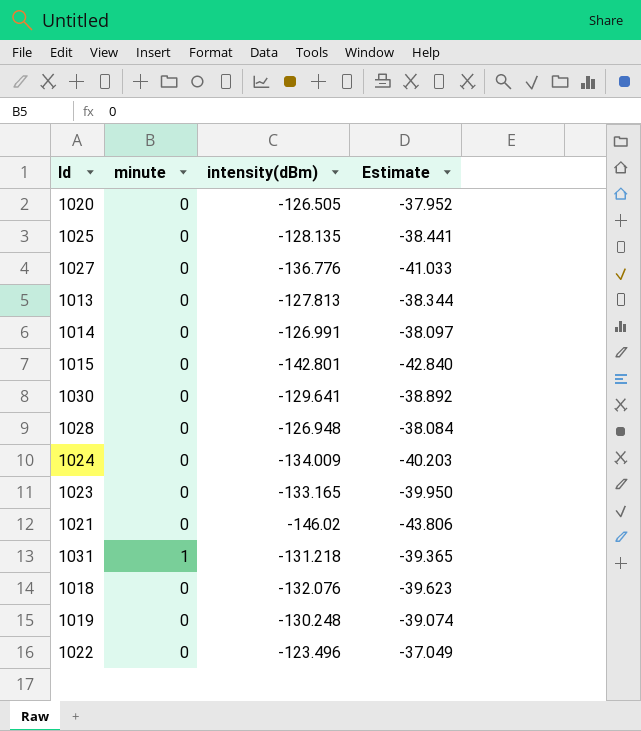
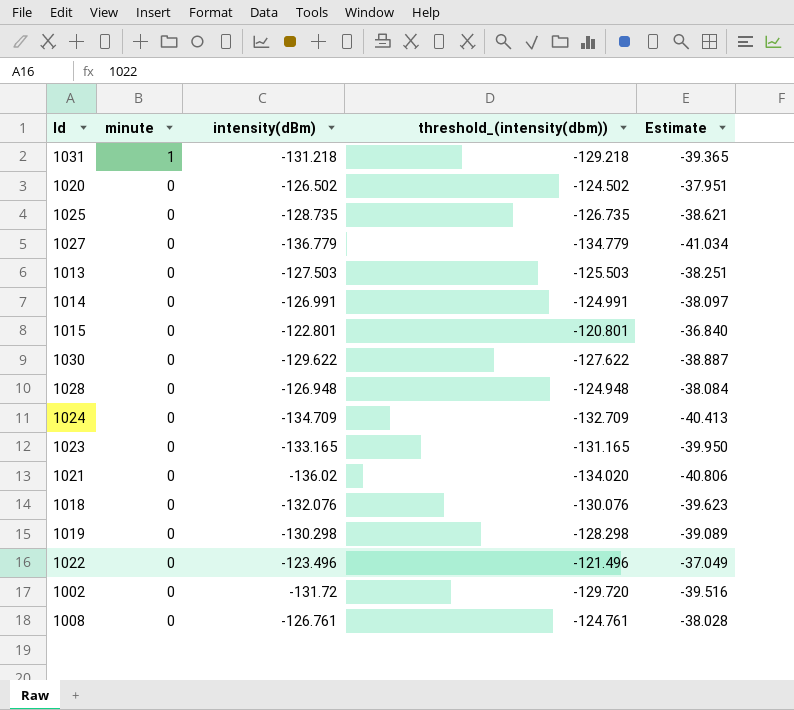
row order: none -> minute descending
column threshold_(intensity(dbm)) | formula: none -> [intensity(dBm)] + 2
1020 | intensity(dBm): -126.505 -> -126.502
1020 | Estimate: -37.952 -> -37.951
1025 | intensity(dBm): -128.135 -> -128.735
1025 | Estimate: -38.441 -> -38.621
1027 | intensity(dBm): -136.776 -> -136.779
1027 | Estimate: -41.033 -> -41.034
1013 | intensity(dBm): -127.813 -> -127.503
1013 | Estimate: -38.344 -> -38.251
1015 | intensity(dBm): -142.801 -> -122.801
1015 | Estimate: -42.840 -> -36.840
1030 | intensity(dBm): -129.641 -> -129.622
1030 | Estimate: -38.892 -> -38.887
1024 | intensity(dBm): -134.009 -> -134.709
1024 | Estimate: -40.203 -> -40.413
1021 | intensity(dBm): -146.02 -> -136.02
1021 | Estimate: -43.806 -> -40.806
1019 | intensity(dBm): -130.248 -> -130.298
1019 | Estimate: -39.074 -> -39.089
row 1002: none -> 0 | -131.72 | -129.720 | -39.516
row 1008: none -> 0 | -126.761 | -124.761 | -38.028

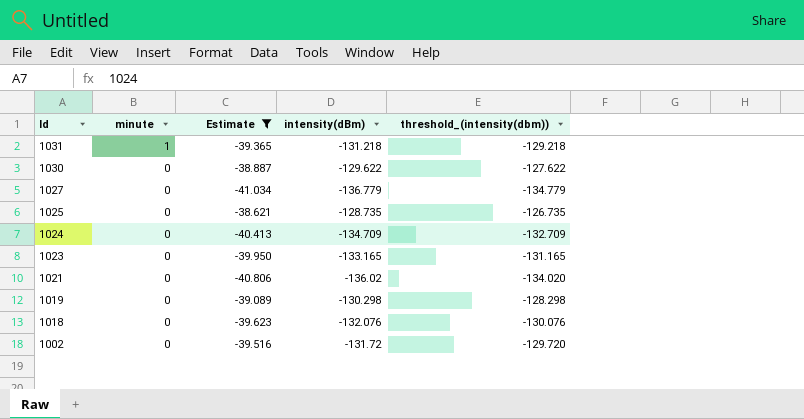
filter: none -> Estimate <= -38.621
row order: minute descending -> Id descending
column Estimate | position: 5 -> 3

